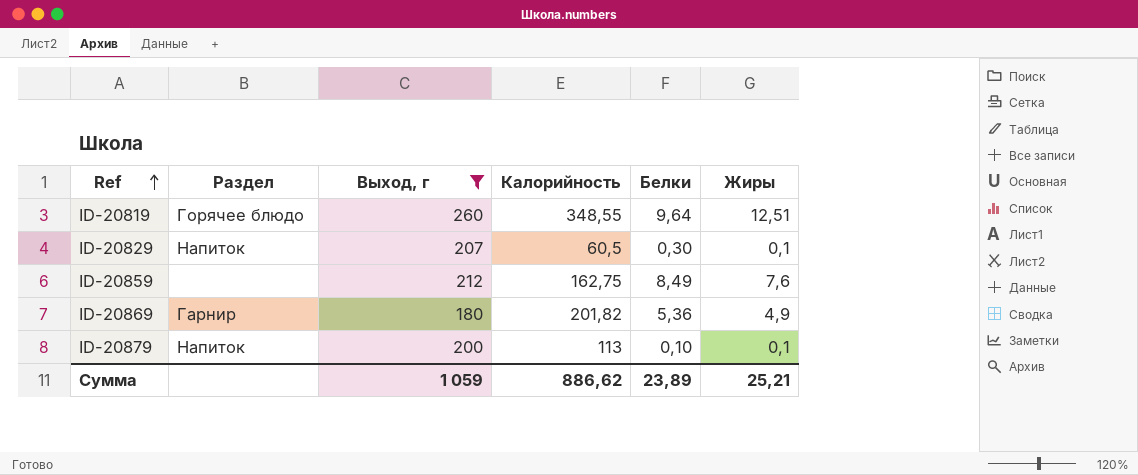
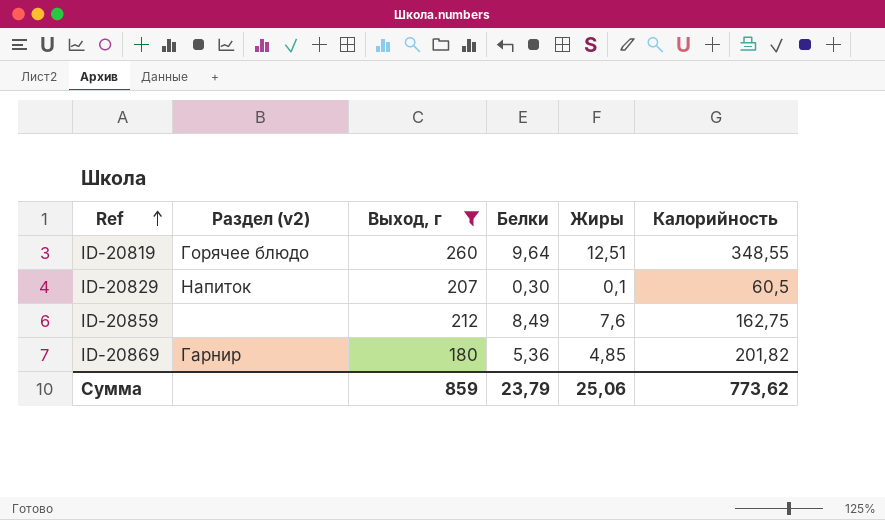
column name: Раздел -> Раздел (v2)
column Калорийность | position: 4 -> 6
row ID-20879: Напиток | 200 | 113 | 0,10 | 0,1 -> none
ID-20869 | Жиры: 4,9 -> 4,85
Сумма | Выход, г: 1 059 -> 859
Сумма | Белки: 23,89 -> 23,79
Сумма | Жиры: 25,21 -> 25,06
Сумма | Калорийность: 886,62 -> 773,62

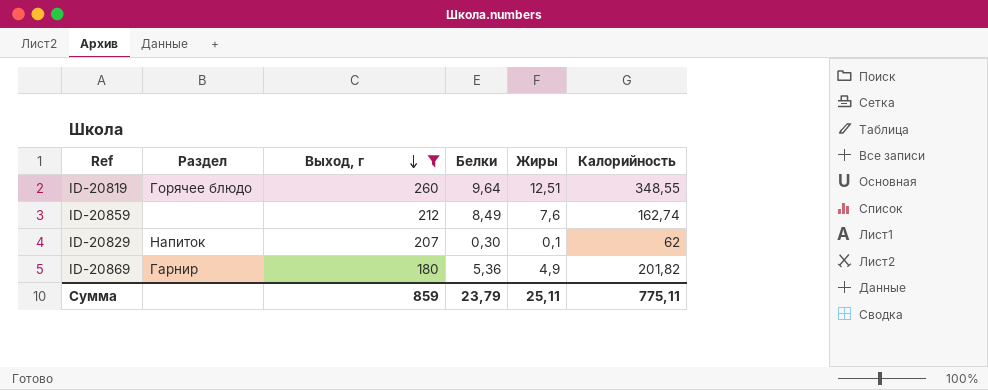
row order: Ref ascending -> Выход, г descending
column name: Раздел (v2) -> Раздел
ID-20859 | Калорийность: 162,75 -> 162,74
ID-20829 | Калорийность: 60,5 -> 62
ID-20869 | Жиры: 4,85 -> 4,9
Сумма | Жиры: 25,06 -> 25,11
Сумма | Калорийность: 773,62 -> 775,11

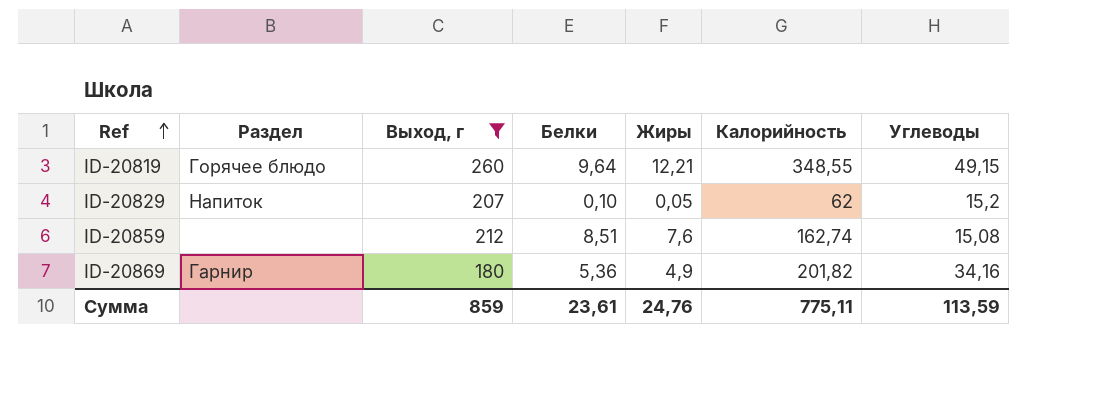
row order: Выход, г descending -> Ref ascending
column Углеводы | position: none -> 7
ID-20819 | Жиры: 12,51 -> 12,21
ID-20829 | Белки: 0,30 -> 0,10
ID-20829 | Жиры: 0,1 -> 0,05
ID-20859 | Белки: 8,49 -> 8,51
Сумма | Белки: 23,79 -> 23,61
Сумма | Жиры: 25,11 -> 24,76

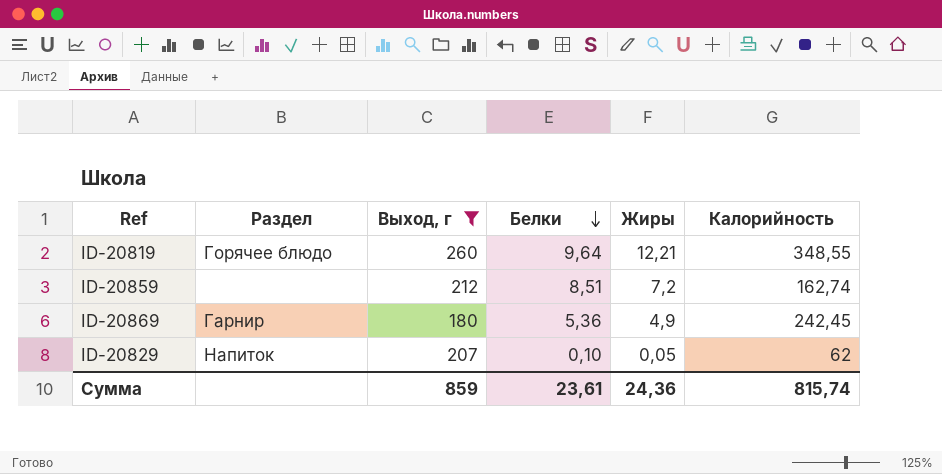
row order: Ref ascending -> Белки descending
column Углеводы | position: 7 -> none
ID-20859 | Жиры: 7,6 -> 7,2
ID-20869 | Калорийность: 201,82 -> 242,45
Сумма | Жиры: 24,76 -> 24,36
Сумма | Калорийность: 775,11 -> 815,74

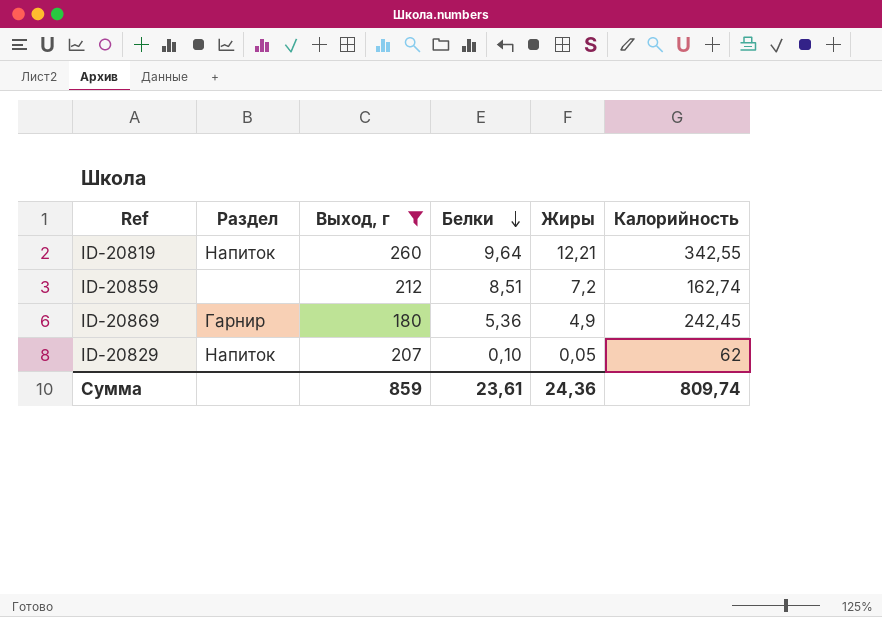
ID-20819 | Раздел: Горячее блюдо -> Напиток
ID-20819 | Калорийность: 348,55 -> 342,55
Сумма | Калорийность: 815,74 -> 809,74

